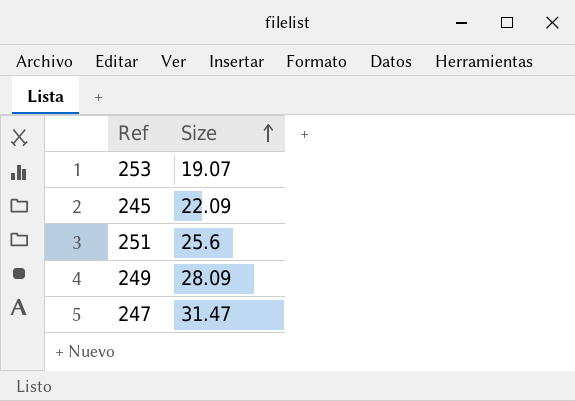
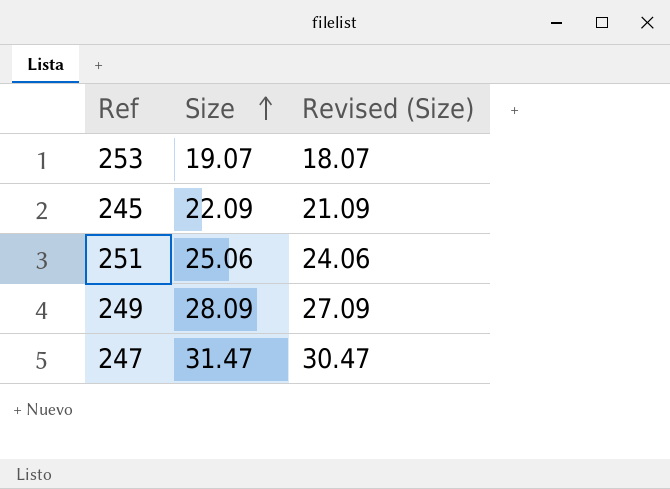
column Revised (Size) | formula: none -> [Size] - 1
251 | Size: 25.6 -> 25.06

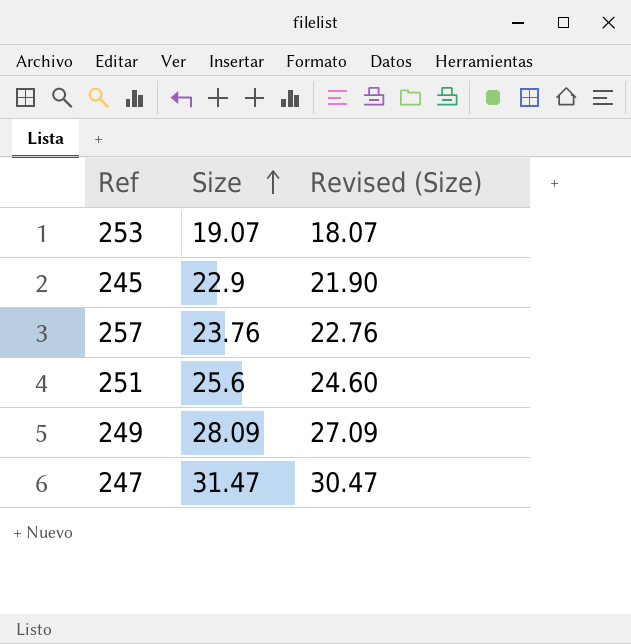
245 | Size: 22.09 -> 22.9
245 | Revised (Size): 21.09 -> 21.90
row 257: none -> 23.76 | 22.76
251 | Size: 25.06 -> 25.6
251 | Revised (Size): 24.06 -> 24.60

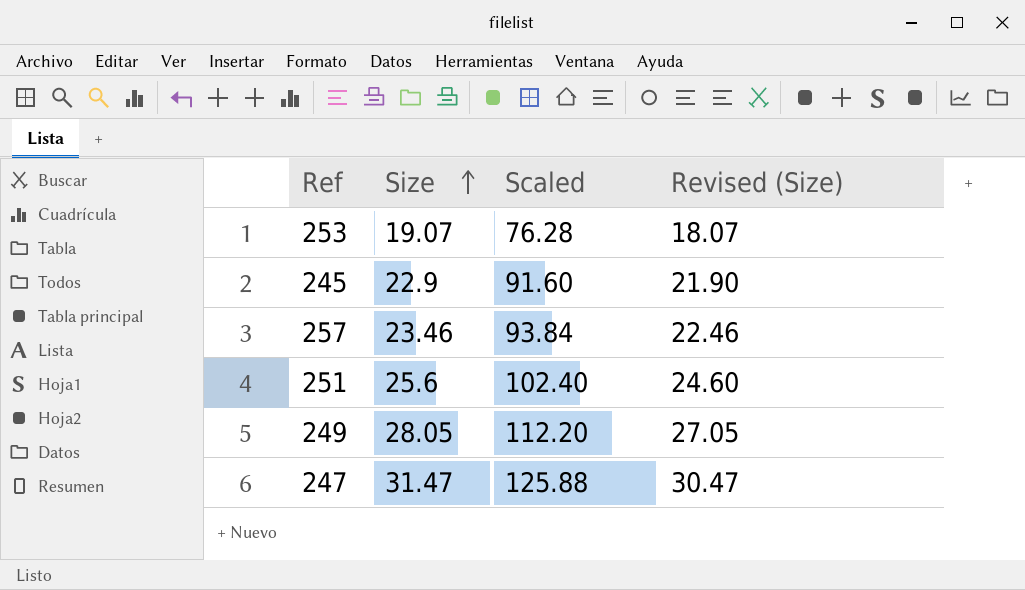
column Scaled | formula: none -> [Size] * 4
257 | Size: 23.76 -> 23.46
257 | Revised (Size): 22.76 -> 22.46
249 | Size: 28.09 -> 28.05
249 | Revised (Size): 27.09 -> 27.05

